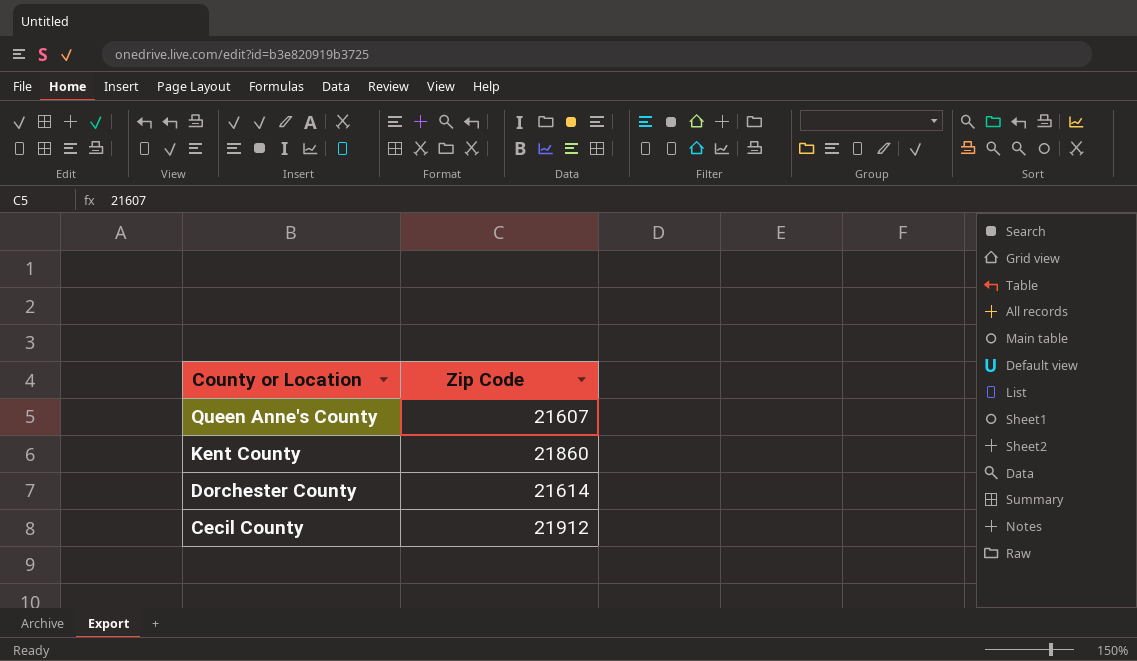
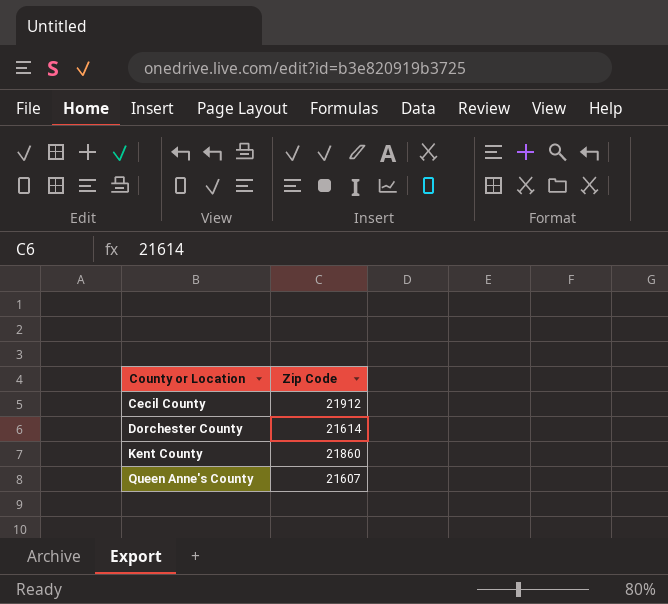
row order: County or Location descending -> County or Location ascending

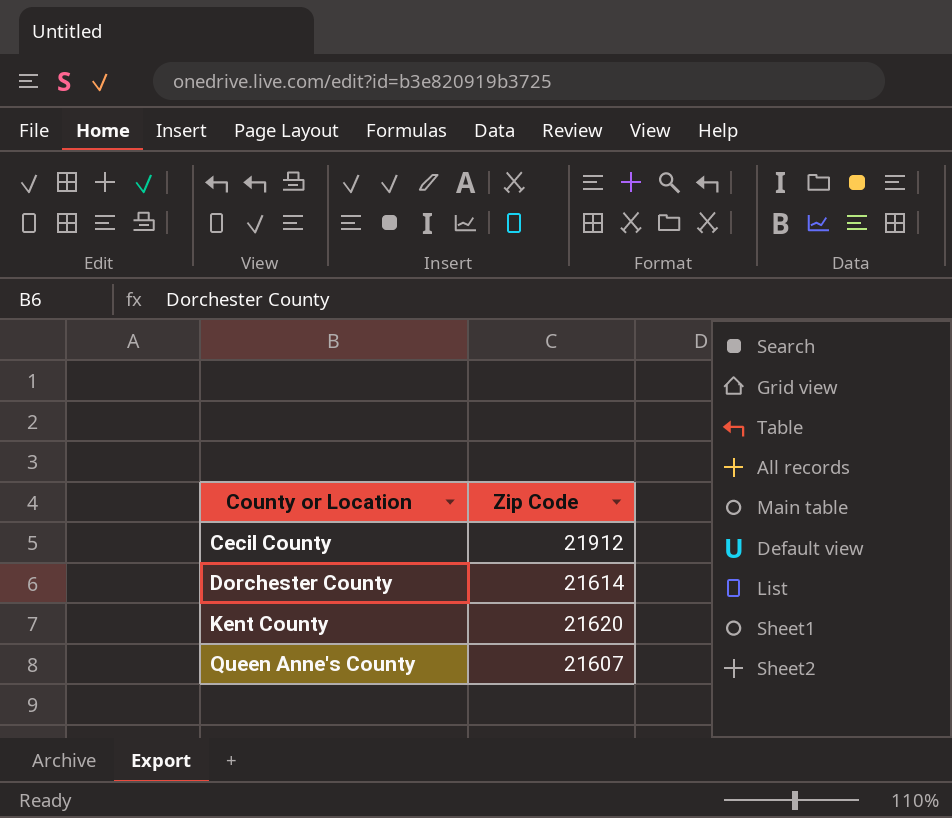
Kent County | Zip Code: 21860 -> 21620

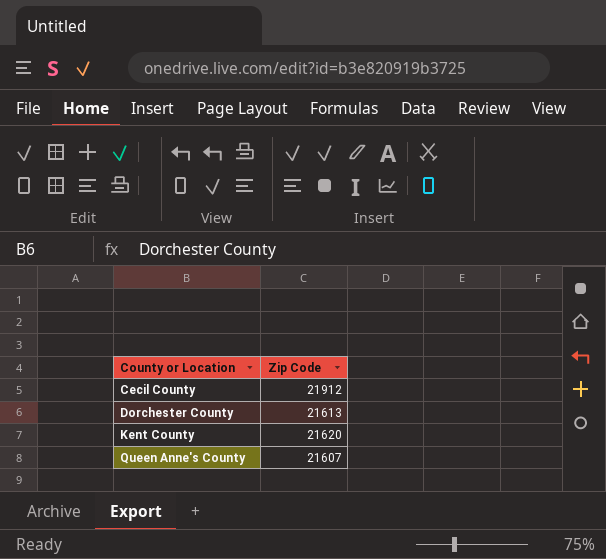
Dorchester County | Zip Code: 21614 -> 21613

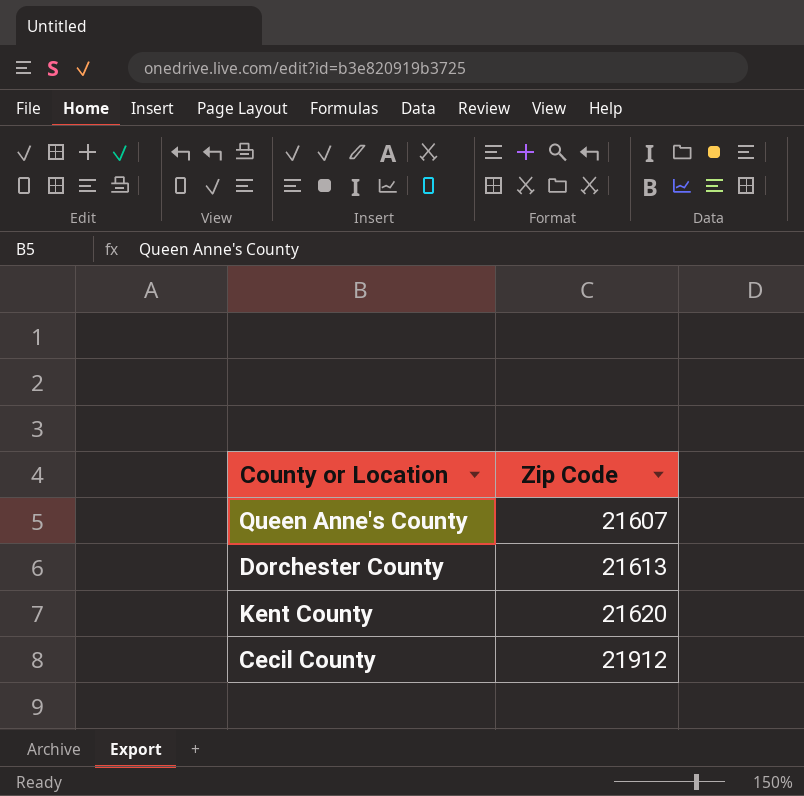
row order: County or Location ascending -> Zip Code ascending

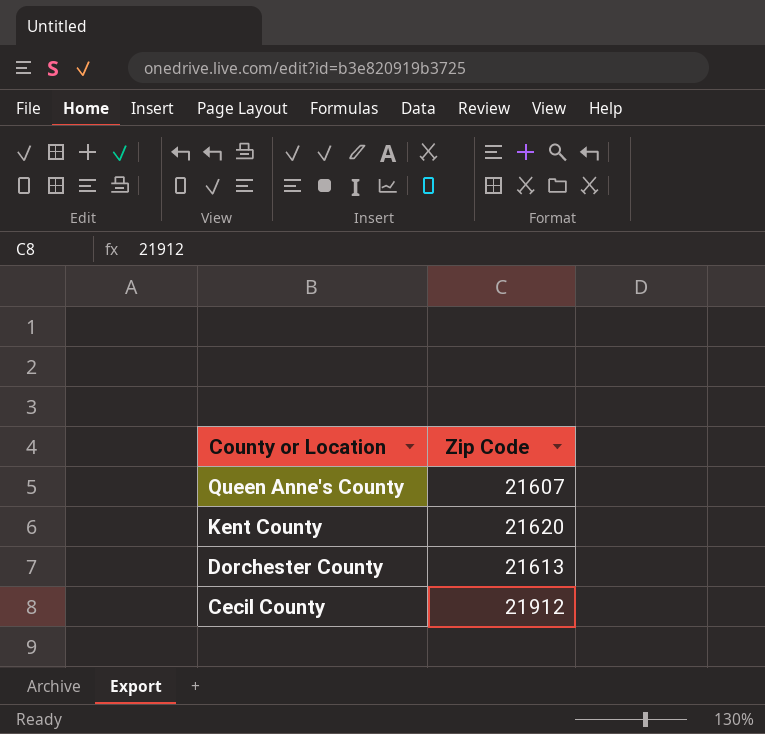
row order: Zip Code ascending -> County or Location descending

